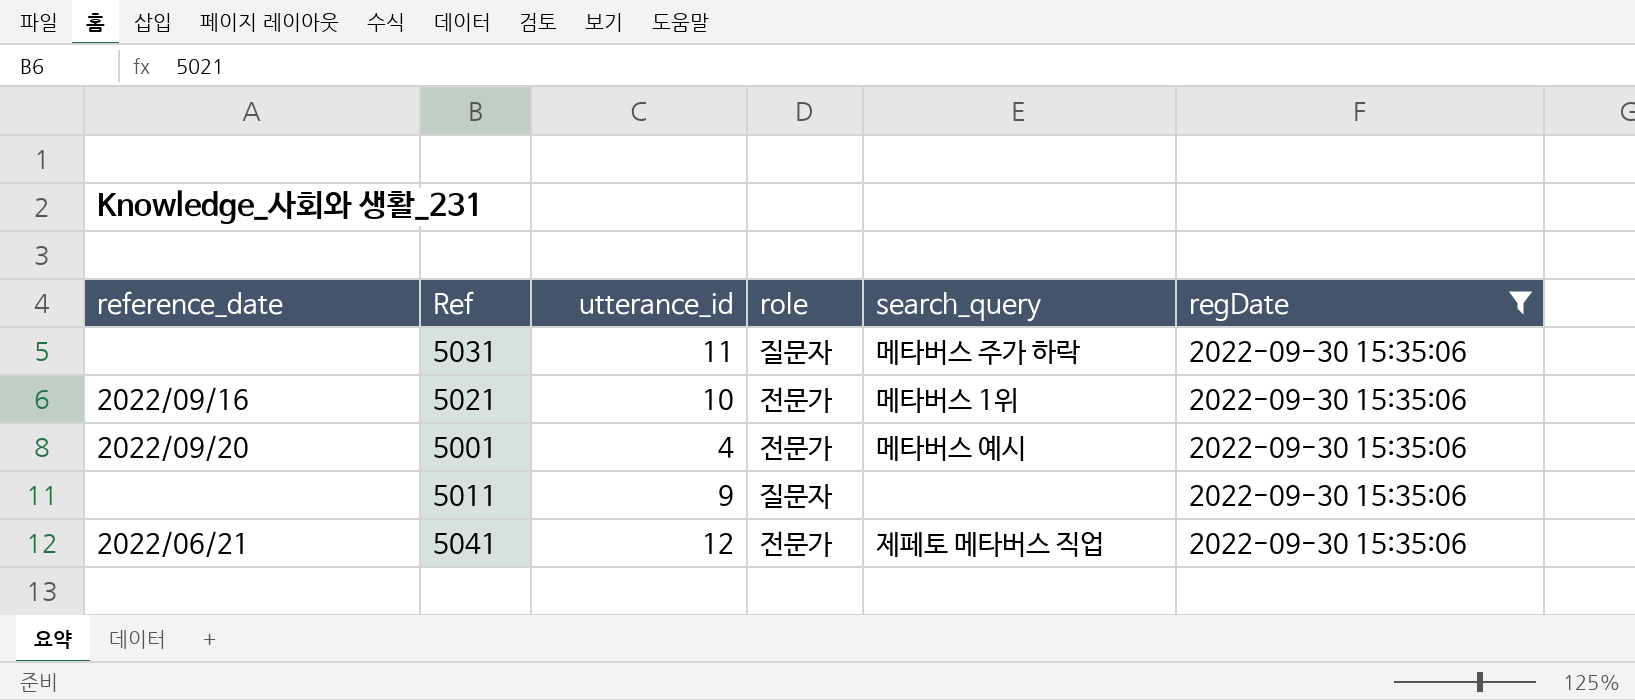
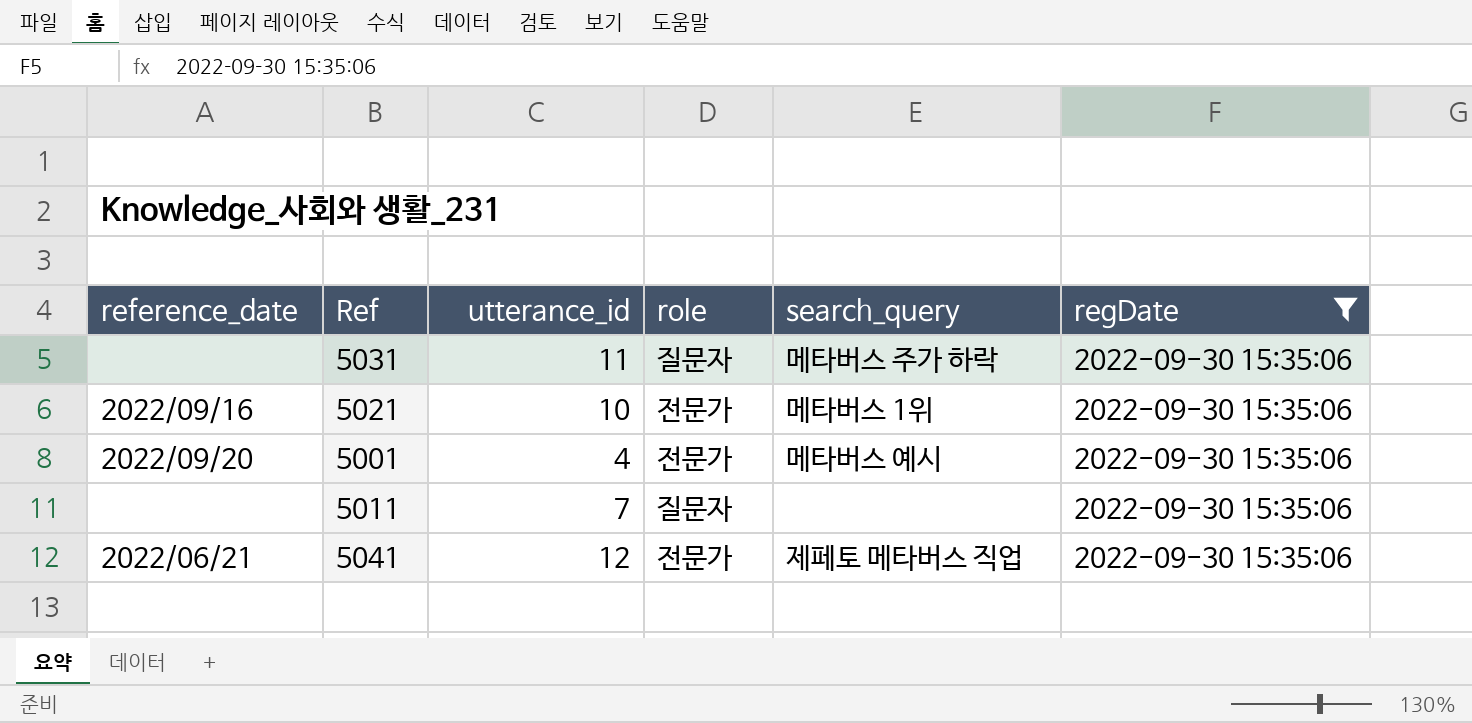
5011 | utterance_id: 9 -> 7

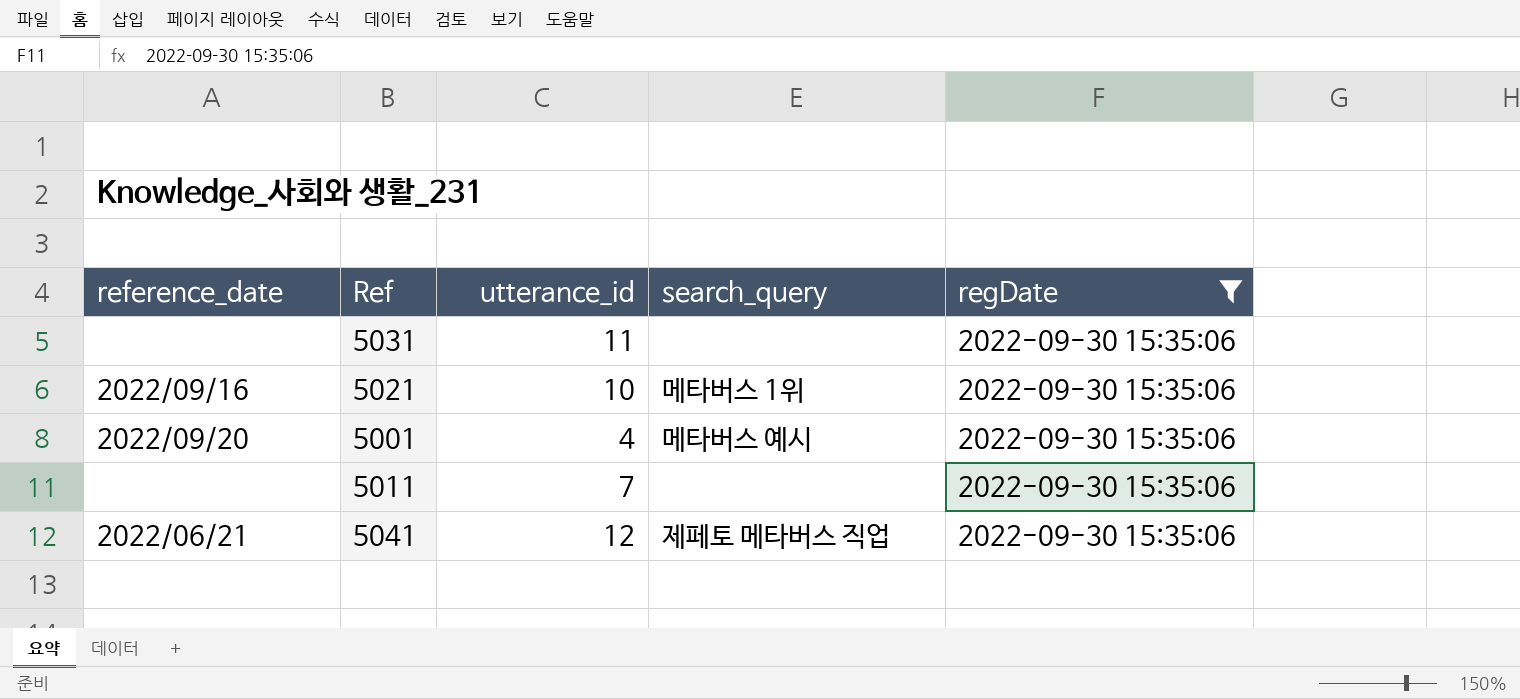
column role | position: 4 -> none
5031 | search_query: 메타버스 주가 하락 -> none

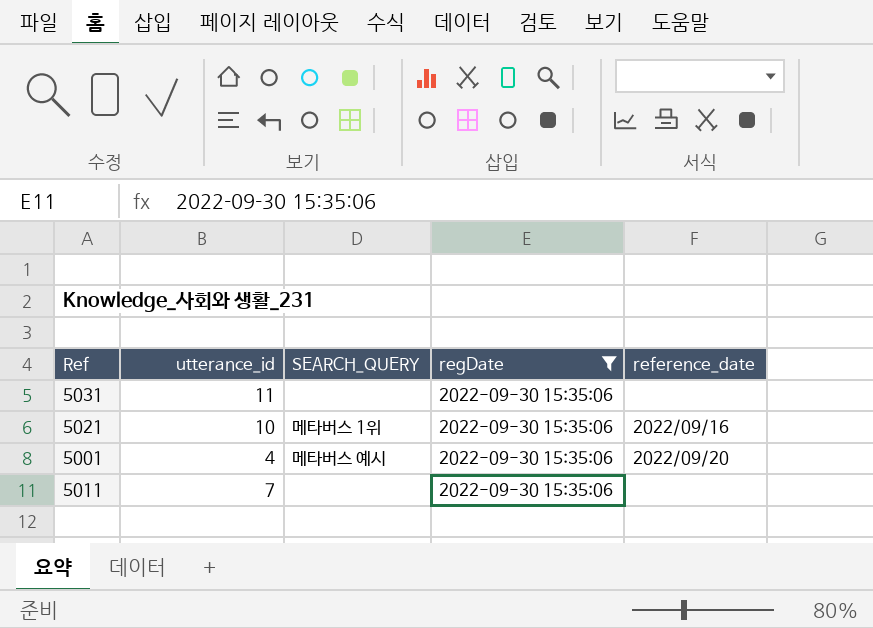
column name: search_query -> SEARCH_QUERY
column reference_date | position: 1 -> 5
row 5041: 2022/06/21 | 12 | 제페토 메타버스 직업 | 2022-09-30 15:35:06 -> none

